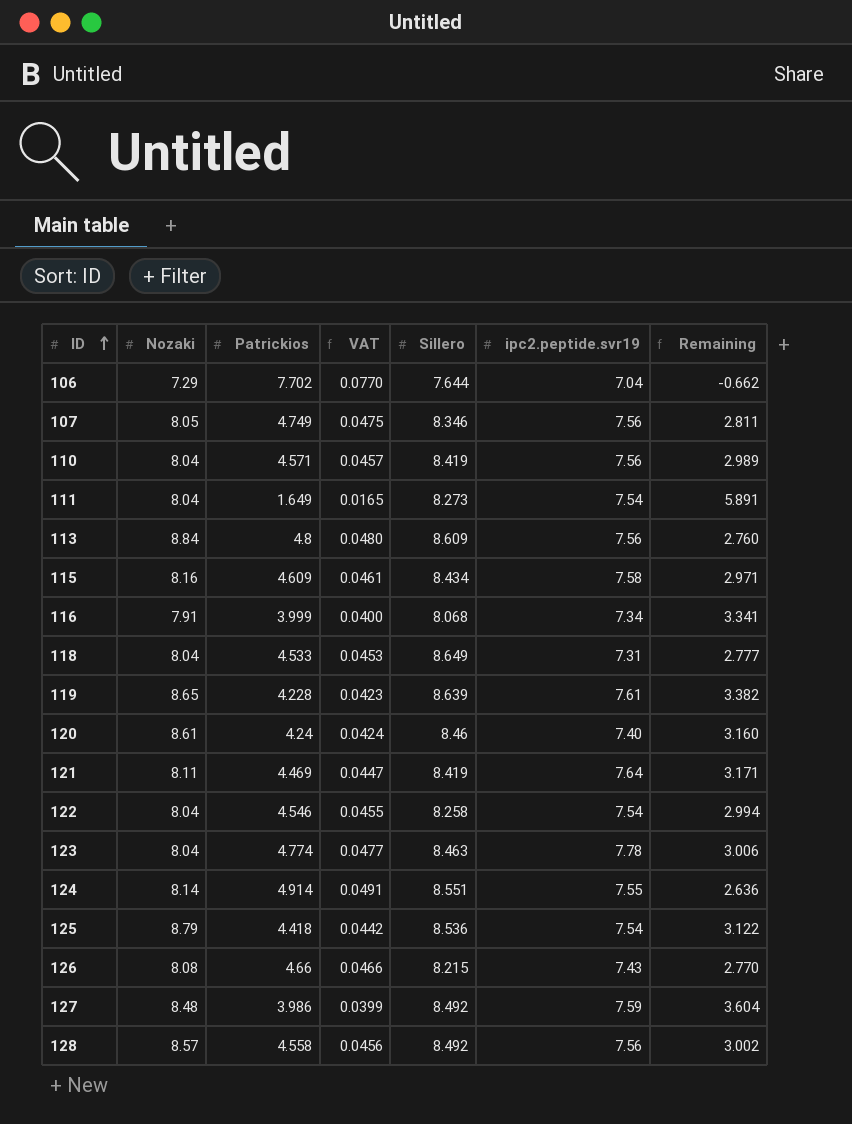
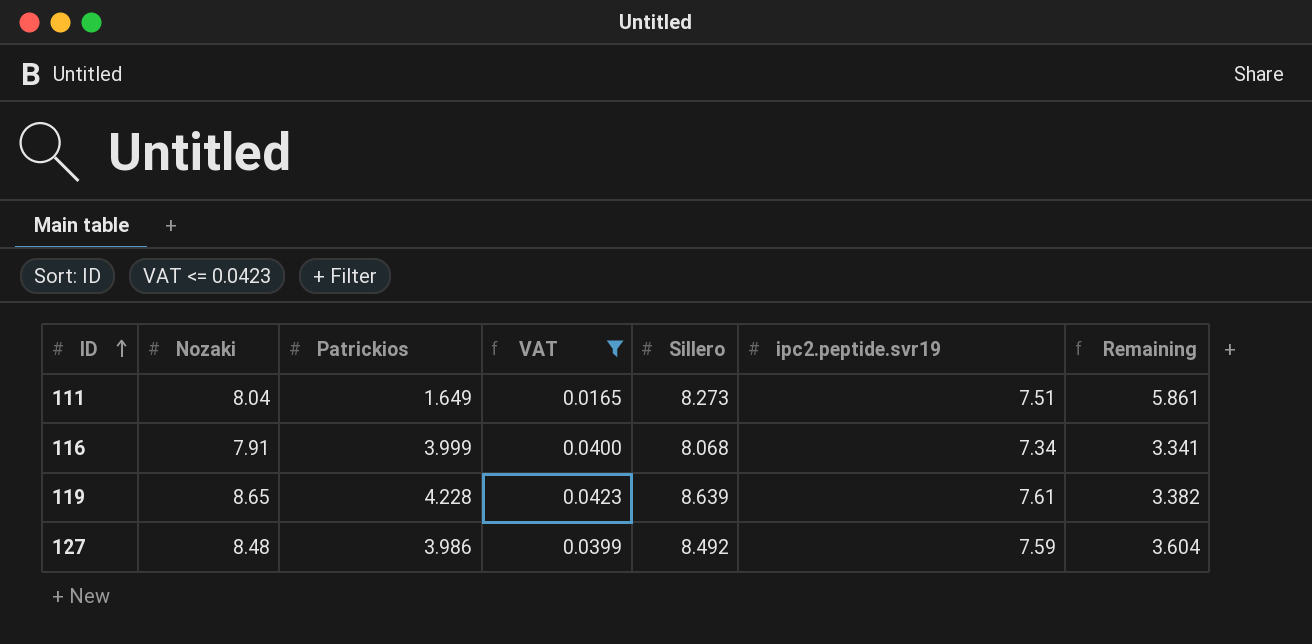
filter: none -> VAT <= 0.0423
111 | ipc2.peptide.svr19: 7.54 -> 7.51
111 | Remaining: 5.891 -> 5.861

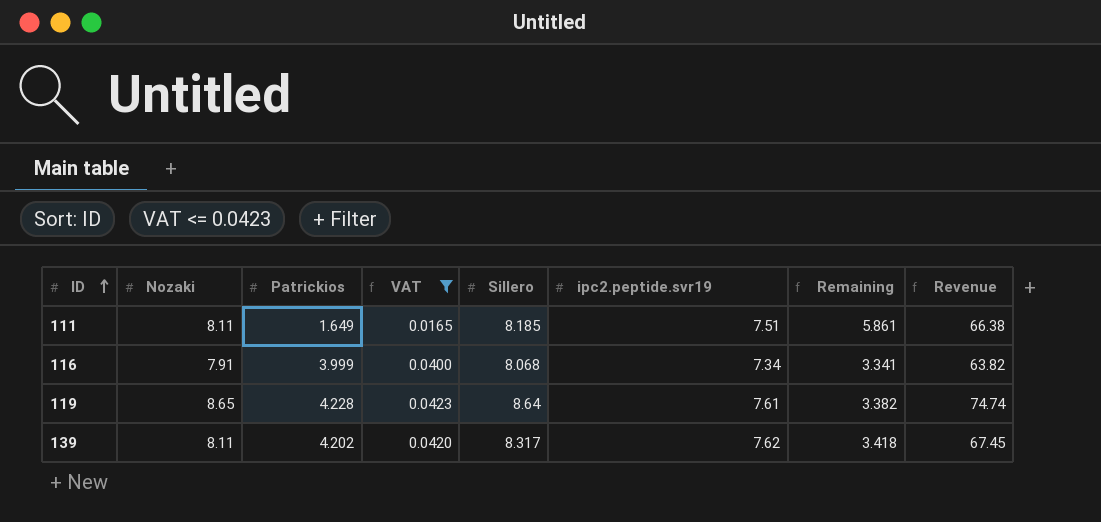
column Revenue | formula: none -> [Nozaki] * [Sillero]
row 127: 8.48 | 3.986 | 0.0399 | 8.492 | 7.59 | 3.604 -> none
111 | Nozaki: 8.04 -> 8.11
111 | Sillero: 8.273 -> 8.185
119 | Sillero: 8.639 -> 8.64
row 139: none -> 8.11 | 4.202 | 0.0420 | 8.317 | 7.62 | 3.418 | 67.45

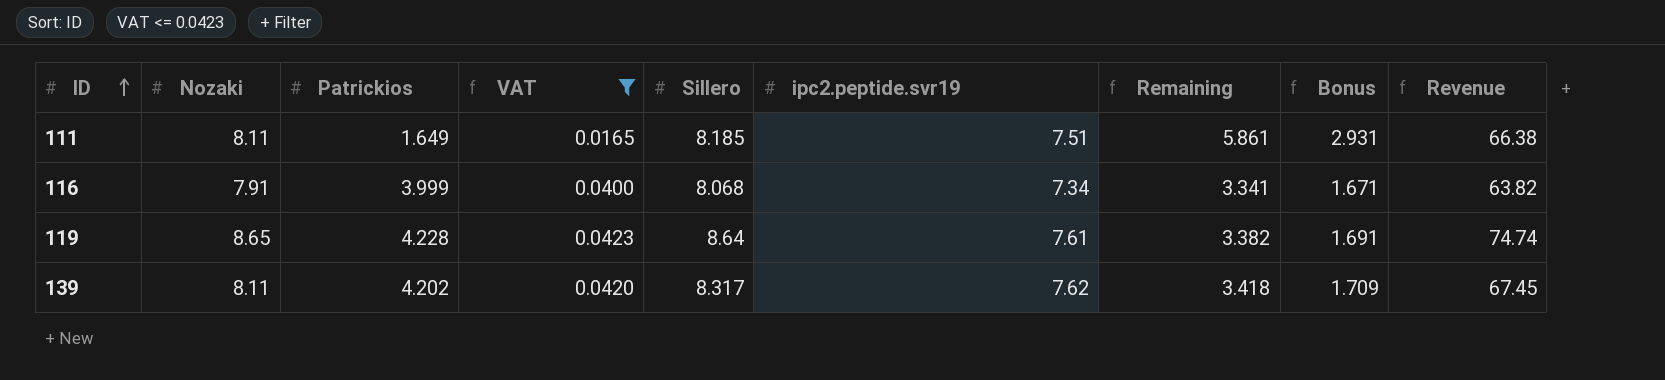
column Bonus | formula: none -> [Remaining] * 0.5

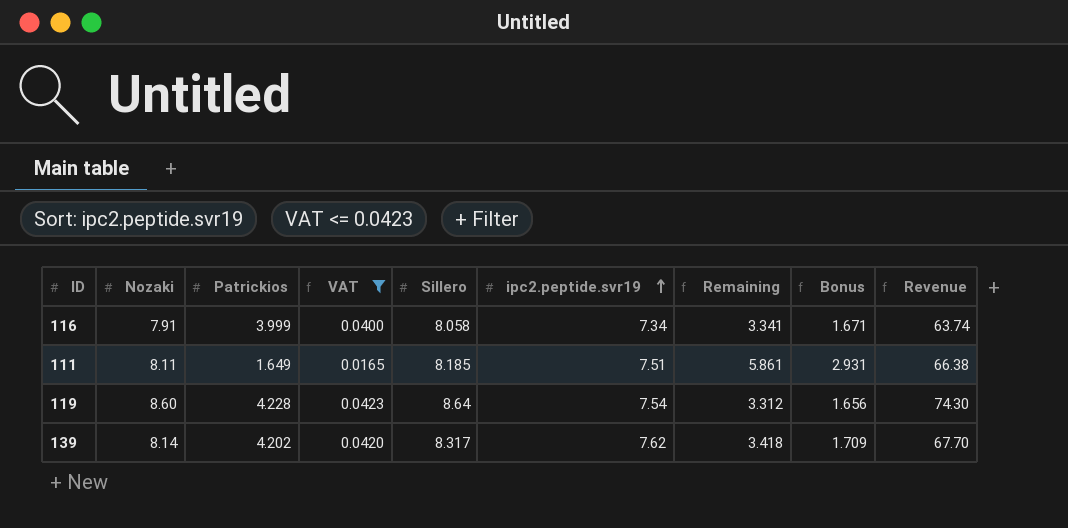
row order: ID ascending -> ipc2.peptide.svr19 ascending
116 | Sillero: 8.068 -> 8.058
116 | Revenue: 63.82 -> 63.74
119 | Nozaki: 8.65 -> 8.60
119 | ipc2.peptide.svr19: 7.61 -> 7.54
119 | Remaining: 3.382 -> 3.312
119 | Bonus: 1.691 -> 1.656
119 | Revenue: 74.74 -> 74.30
139 | Nozaki: 8.11 -> 8.14
139 | Revenue: 67.45 -> 67.70

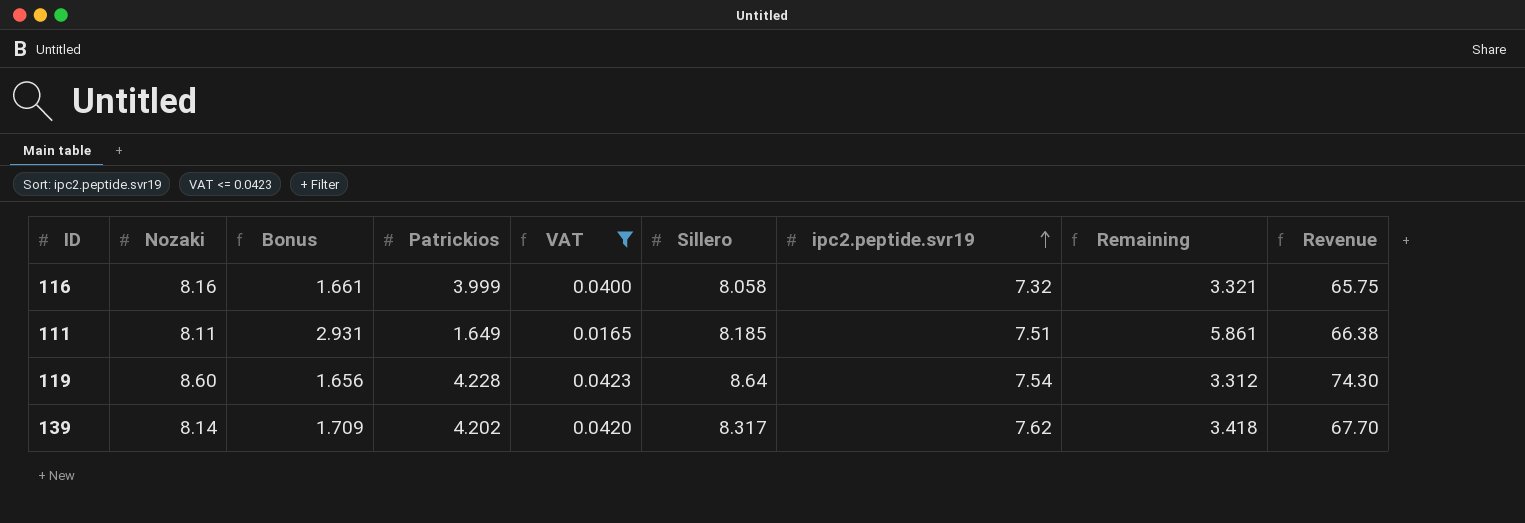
column Bonus | position: 8 -> 3
116 | Nozaki: 7.91 -> 8.16
116 | Bonus: 1.671 -> 1.661
116 | ipc2.peptide.svr19: 7.34 -> 7.32
116 | Remaining: 3.341 -> 3.321
116 | Revenue: 63.74 -> 65.75

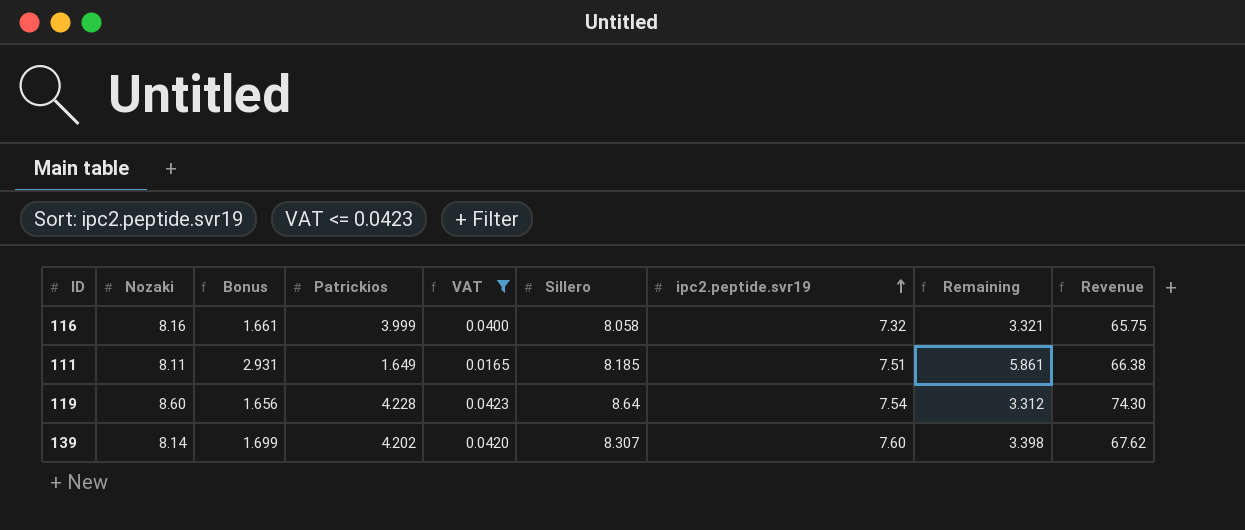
139 | Bonus: 1.709 -> 1.699
139 | Sillero: 8.317 -> 8.307
139 | ipc2.peptide.svr19: 7.62 -> 7.60
139 | Remaining: 3.418 -> 3.398
139 | Revenue: 67.70 -> 67.62

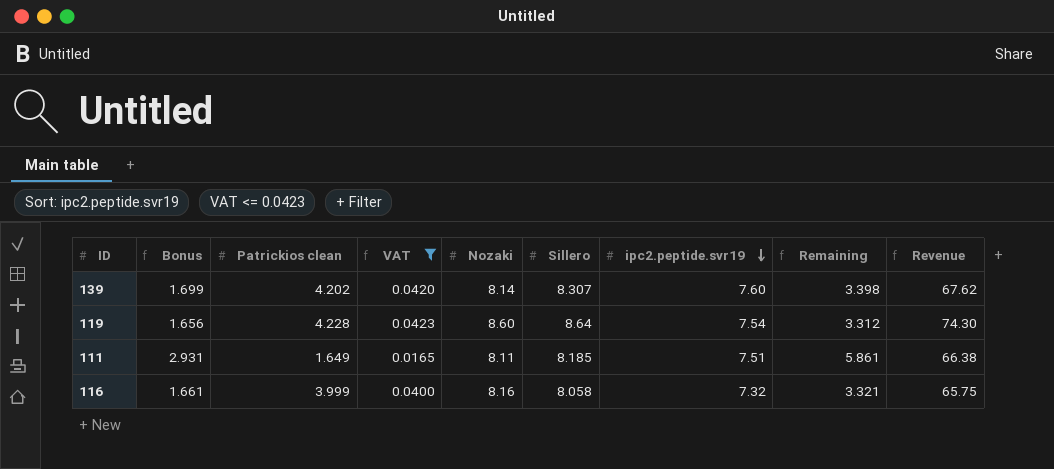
row order: ipc2.peptide.svr19 ascending -> ipc2.peptide.svr19 descending
column name: Patrickios -> Patrickios clean
column Nozaki | position: 2 -> 5

